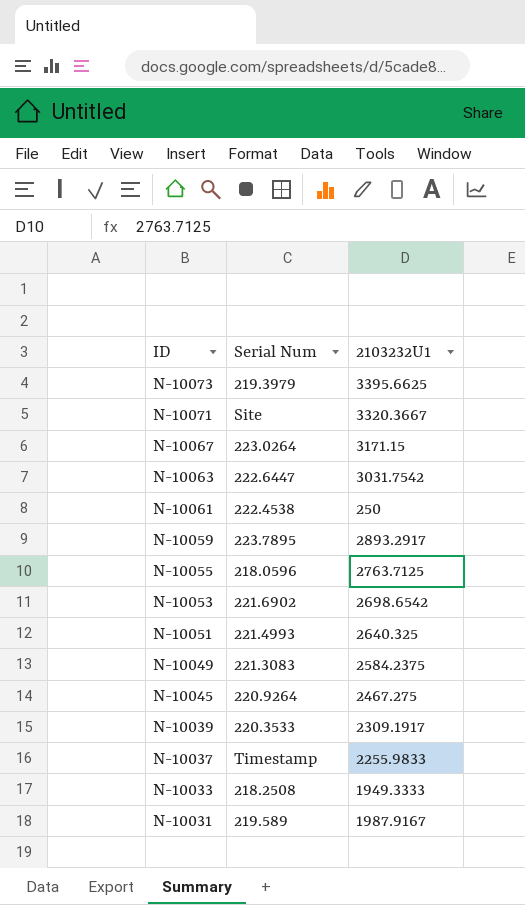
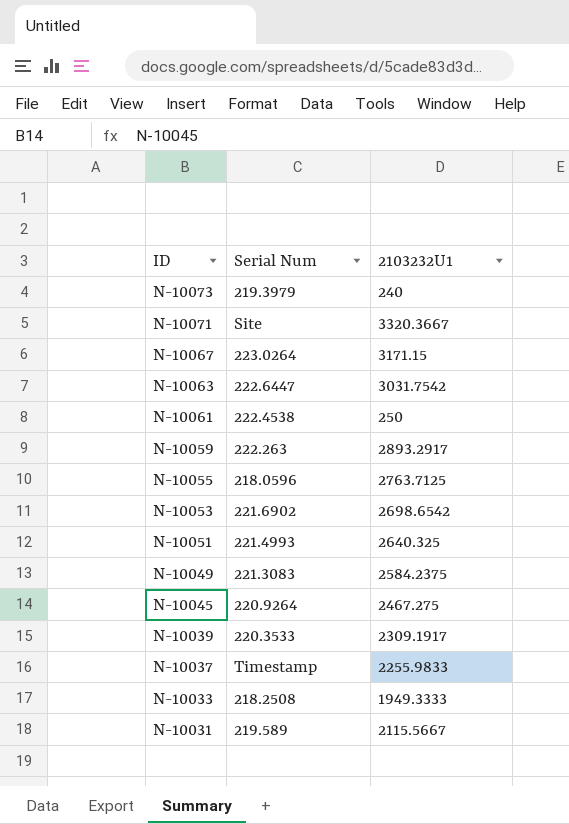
N-10073 | 2103232U1: 3395.6625 -> 240
N-10059 | Serial Num: 223.7895 -> 222.263
N-10031 | 2103232U1: 1987.9167 -> 2115.5667

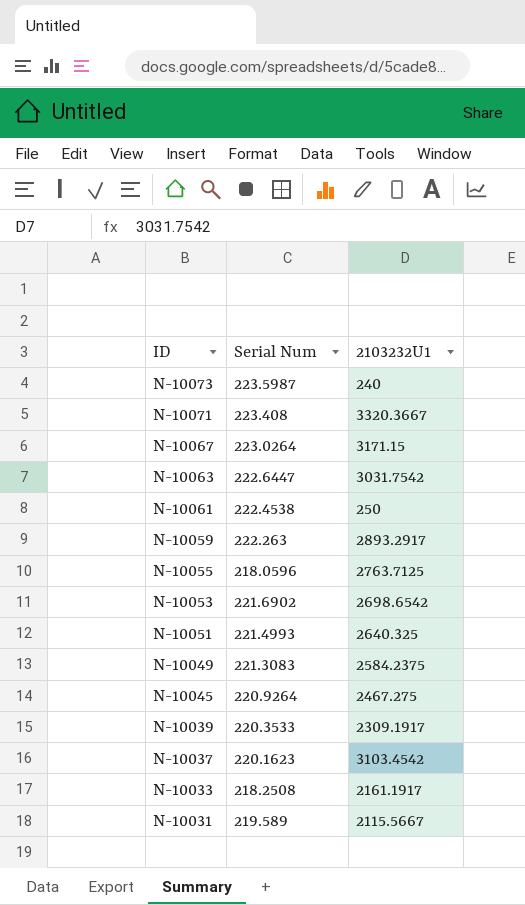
N-10073 | Serial Num: 219.3979 -> 223.5987
N-10071 | Serial Num: Site -> 223.408
N-10037 | Serial Num: Timestamp -> 220.1623
N-10037 | 2103232U1: 2255.9833 -> 3103.4542
N-10033 | 2103232U1: 1949.3333 -> 2161.1917

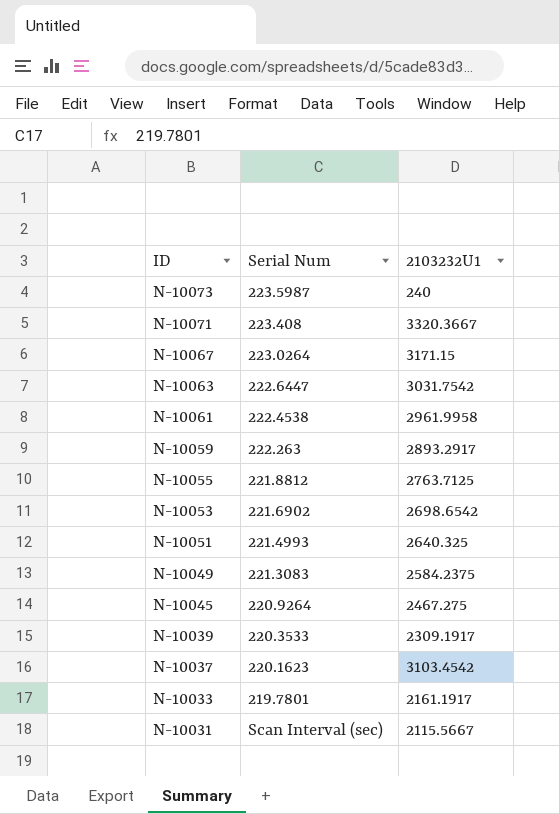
N-10061 | 2103232U1: 250 -> 2961.9958
N-10055 | Serial Num: 218.0596 -> 221.8812
N-10033 | Serial Num: 218.2508 -> 219.7801
N-10031 | Serial Num: 219.589 -> Scan Interval (sec)

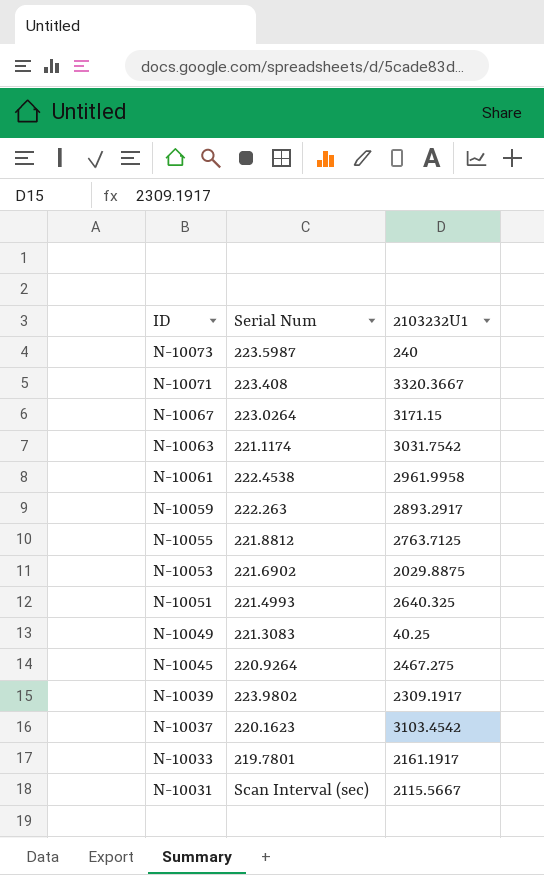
N-10063 | Serial Num: 222.6447 -> 221.1174
N-10053 | 2103232U1: 2698.6542 -> 2029.8875
N-10049 | 2103232U1: 2584.2375 -> 40.25
N-10039 | Serial Num: 220.3533 -> 223.9802

